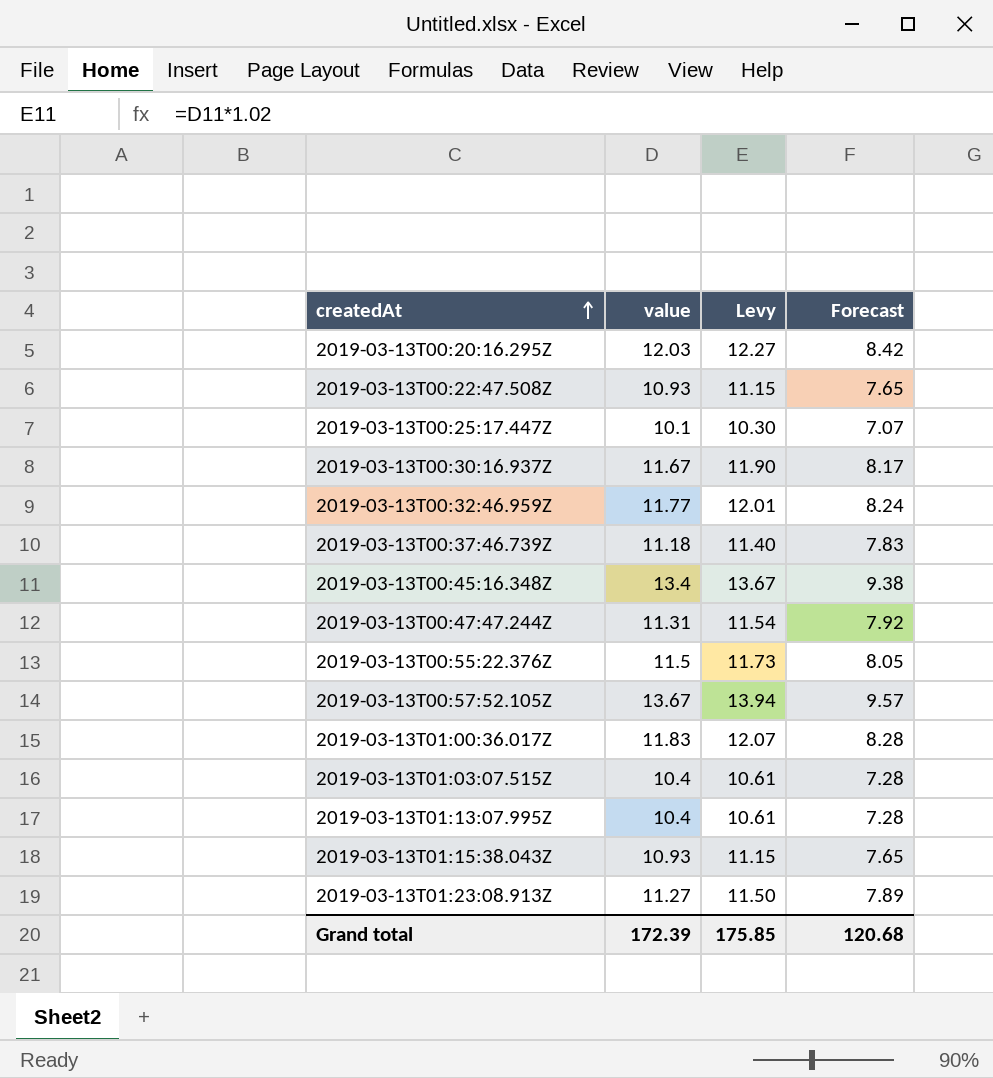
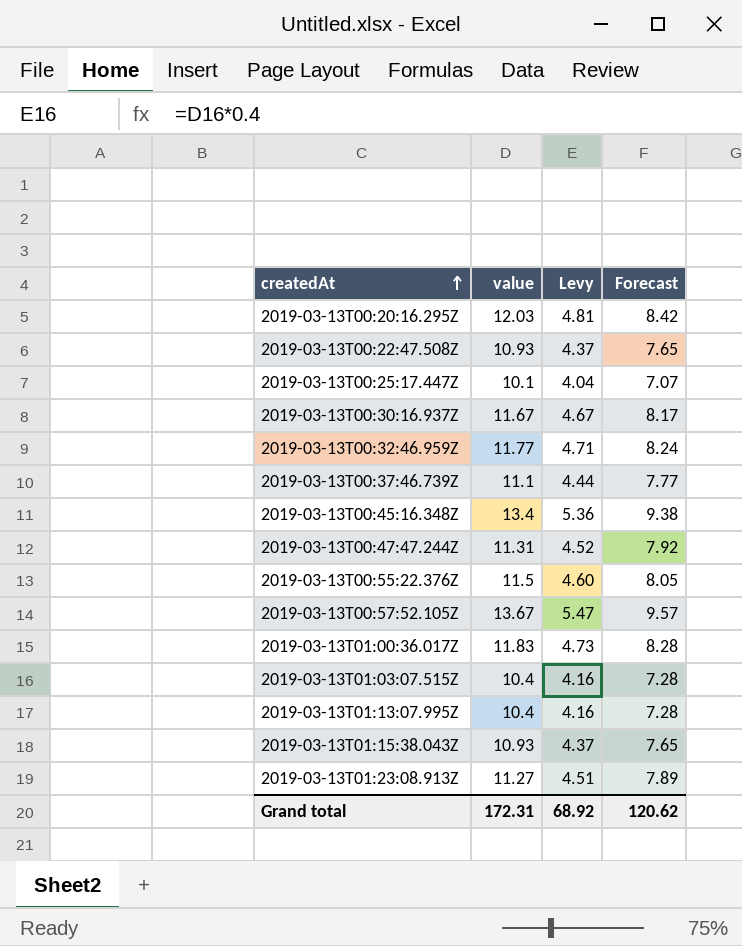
column Levy | formula: [value] * 1.02 -> [value] * 0.4
2019-03-13T00:37:46.739Z | value: 11.18 -> 11.1
2019-03-13T00:37:46.739Z | Forecast: 7.83 -> 7.77
Grand total | value: 172.39 -> 172.31
Grand total | Levy: 175.85 -> 68.92
Grand total | Forecast: 120.68 -> 120.62

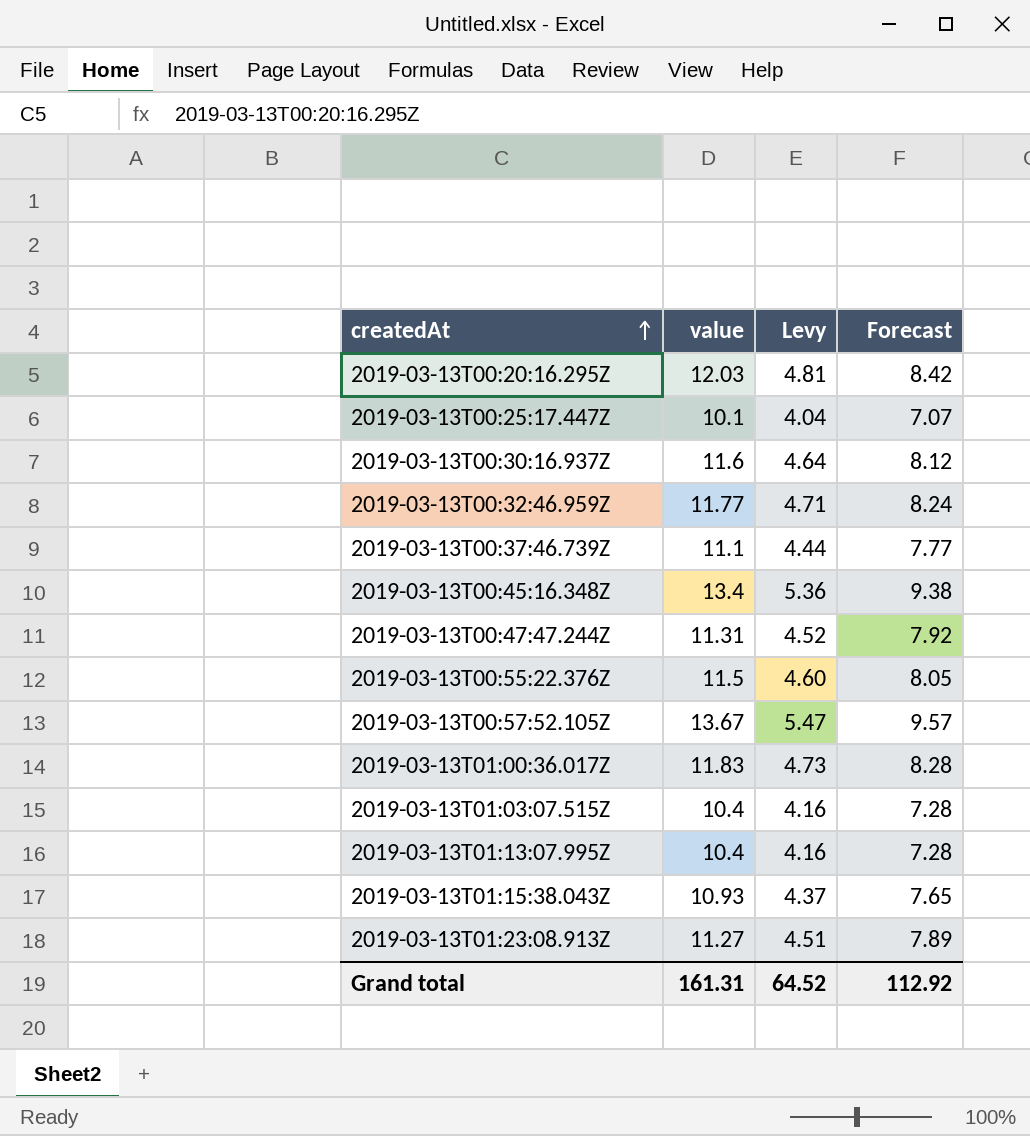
row 2019-03-13T00:22:47.508Z: 10.93 | 4.37 | 7.65 -> none
2019-03-13T00:30:16.937Z | value: 11.67 -> 11.6
2019-03-13T00:30:16.937Z | Levy: 4.67 -> 4.64
2019-03-13T00:30:16.937Z | Forecast: 8.17 -> 8.12
Grand total | value: 172.31 -> 161.31
Grand total | Levy: 68.92 -> 64.52
Grand total | Forecast: 120.62 -> 112.92

